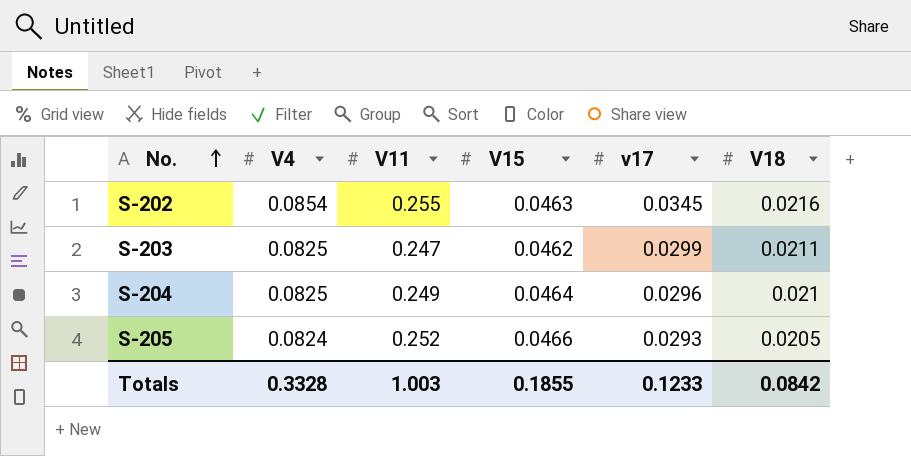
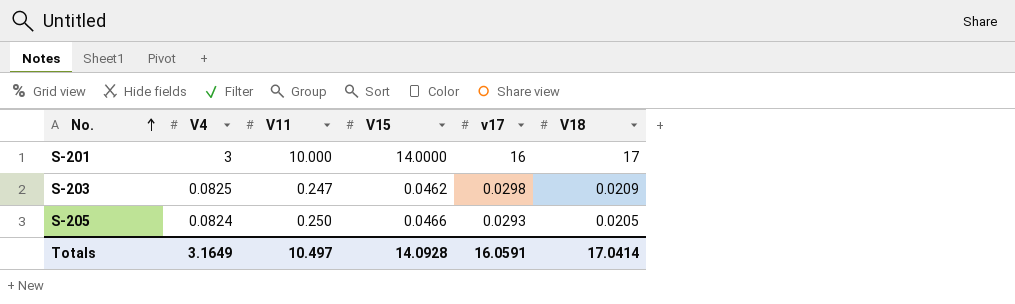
row S-202: 0.0854 | 0.255 | 0.0463 | 0.0345 | 0.0216 -> none
row S-204: 0.0825 | 0.249 | 0.0464 | 0.0296 | 0.021 -> none
row S-201: none -> 3 | 10.000 | 14.0000 | 16 | 17
S-203 | v17: 0.0299 -> 0.0298
S-203 | V18: 0.0211 -> 0.0209
S-205 | V11: 0.252 -> 0.250
Totals | V4: 0.3328 -> 3.1649
Totals | V11: 1.003 -> 10.497
Totals | V15: 0.1855 -> 14.0928
Totals | v17: 0.1233 -> 16.0591
Totals | V18: 0.0842 -> 17.0414

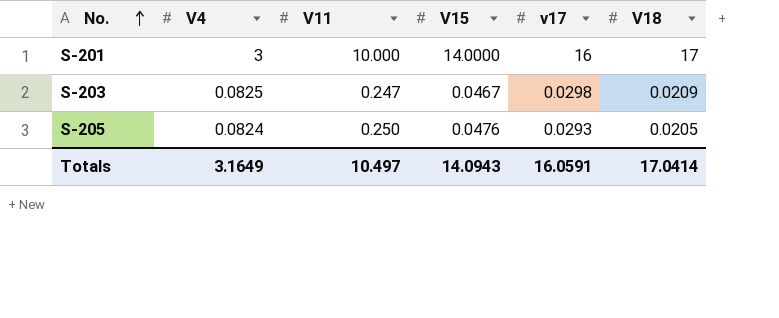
S-203 | V15: 0.0462 -> 0.0467
S-205 | V15: 0.0466 -> 0.0476
Totals | V15: 14.0928 -> 14.0943

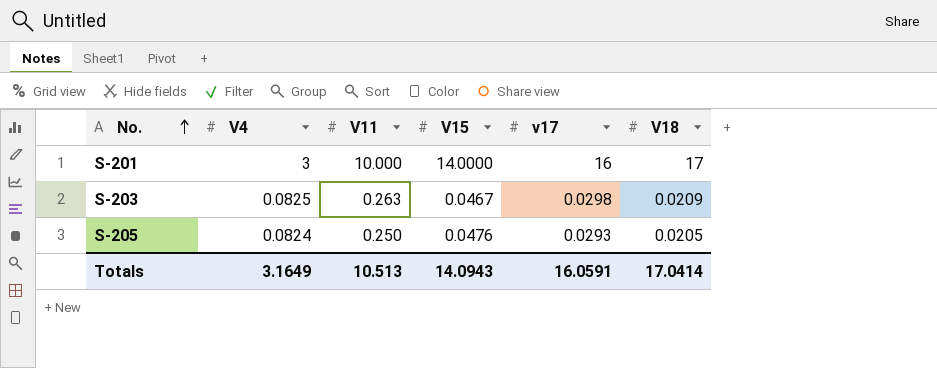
S-203 | V11: 0.247 -> 0.263
Totals | V11: 10.497 -> 10.513

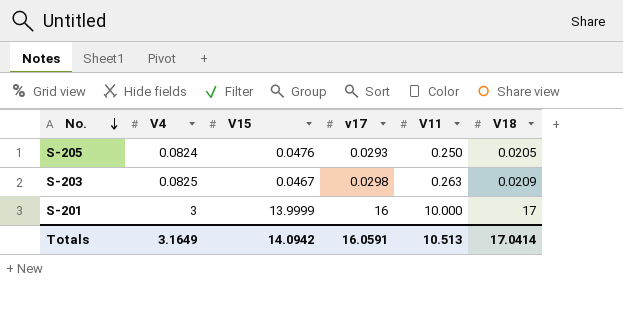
row order: No. ascending -> No. descending
column V11 | position: 3 -> 5
S-201 | V15: 14.0000 -> 13.9999
Totals | V15: 14.0943 -> 14.0942

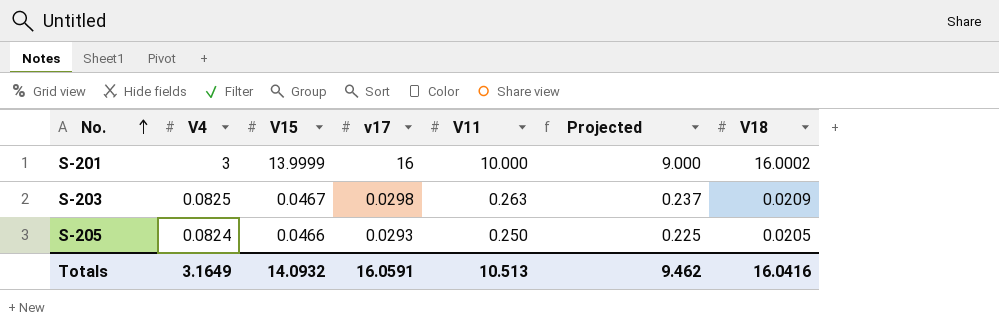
row order: No. descending -> No. ascending
column Projected | formula: none -> [V11] * 0.9
S-201 | V18: 17 -> 16.0002
S-205 | V15: 0.0476 -> 0.0466
Totals | V15: 14.0942 -> 14.0932
Totals | V18: 17.0414 -> 16.0416

